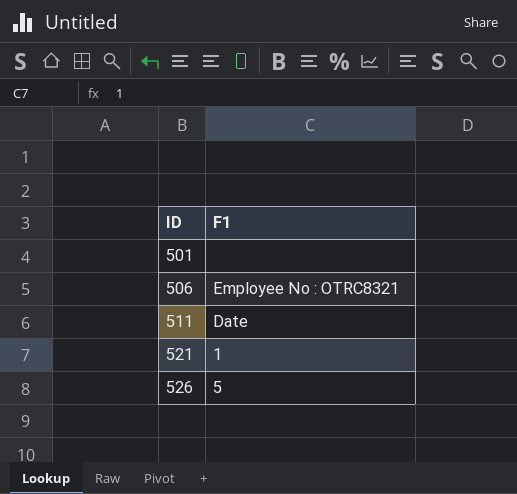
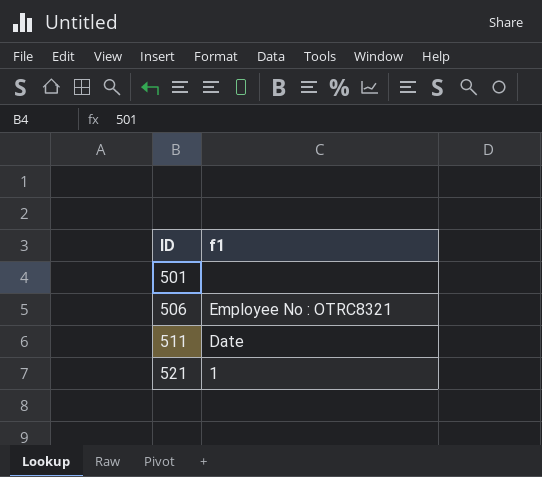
column name: F1 -> f1
row 526: 5 -> none

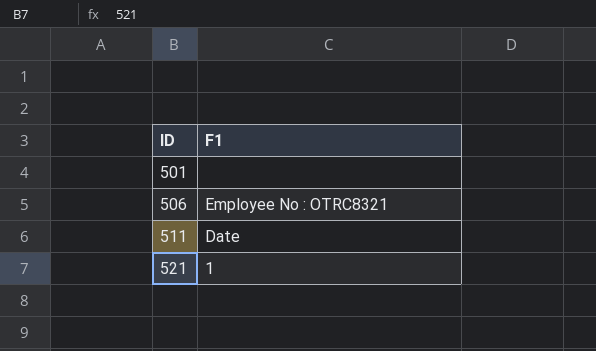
column name: f1 -> F1

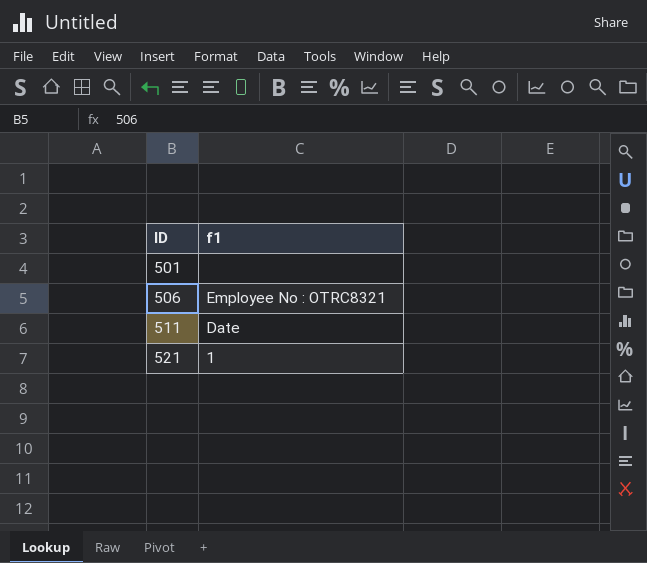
column name: F1 -> f1

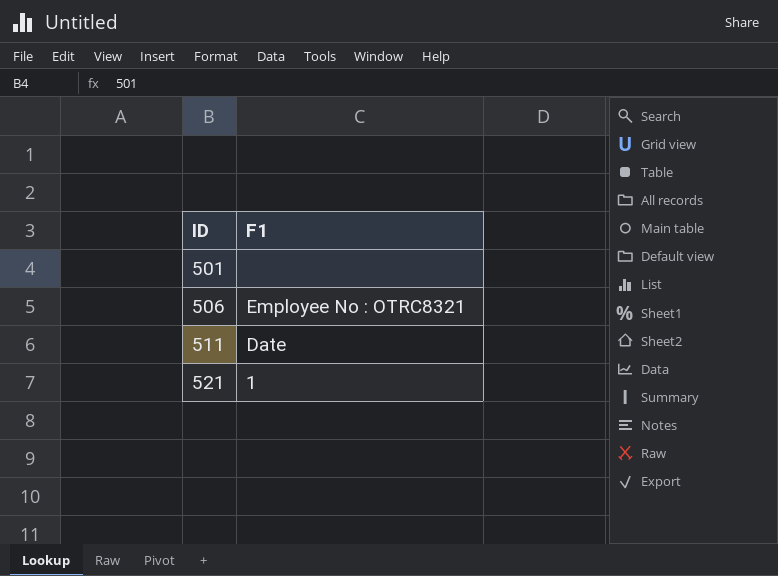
column name: f1 -> F1

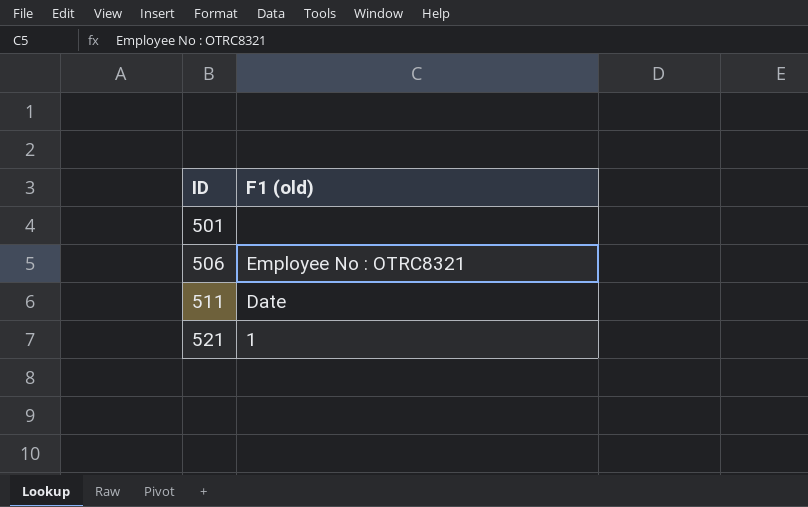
column name: F1 -> F1 (old)

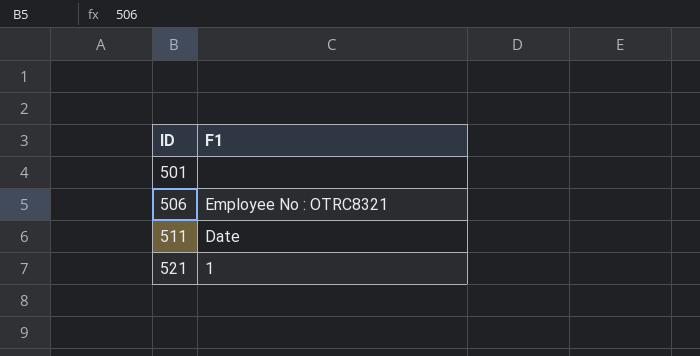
column name: F1 (old) -> F1

